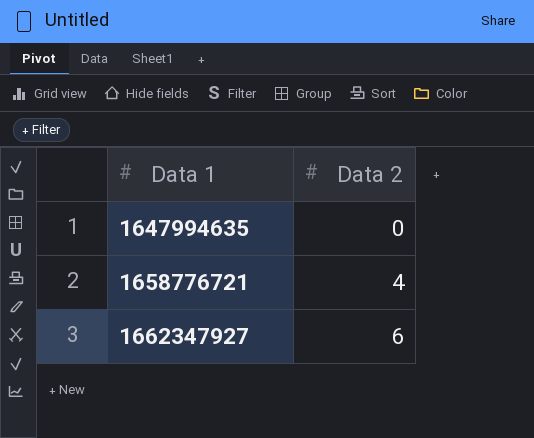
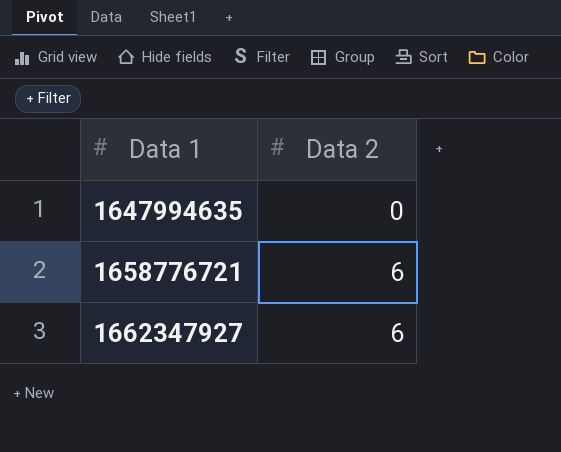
1658776721 | Data 2: 4 -> 6

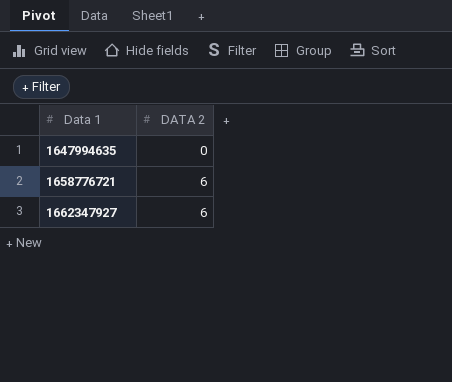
column name: Data 2 -> DATA 2

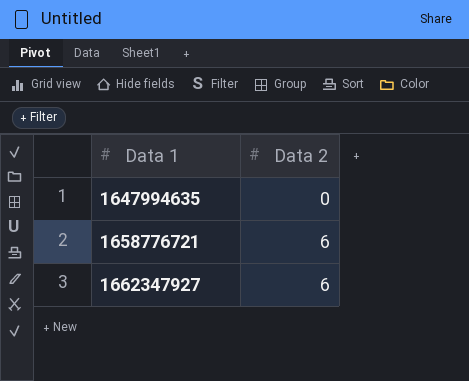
column name: DATA 2 -> Data 2

